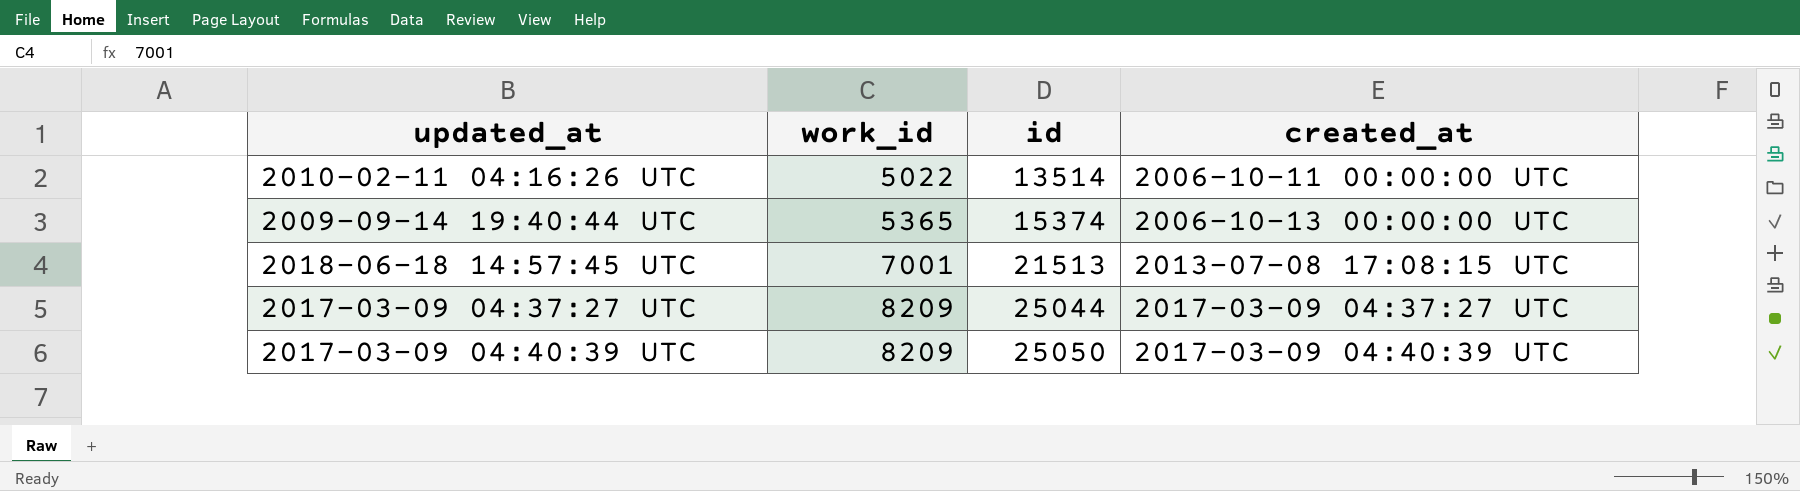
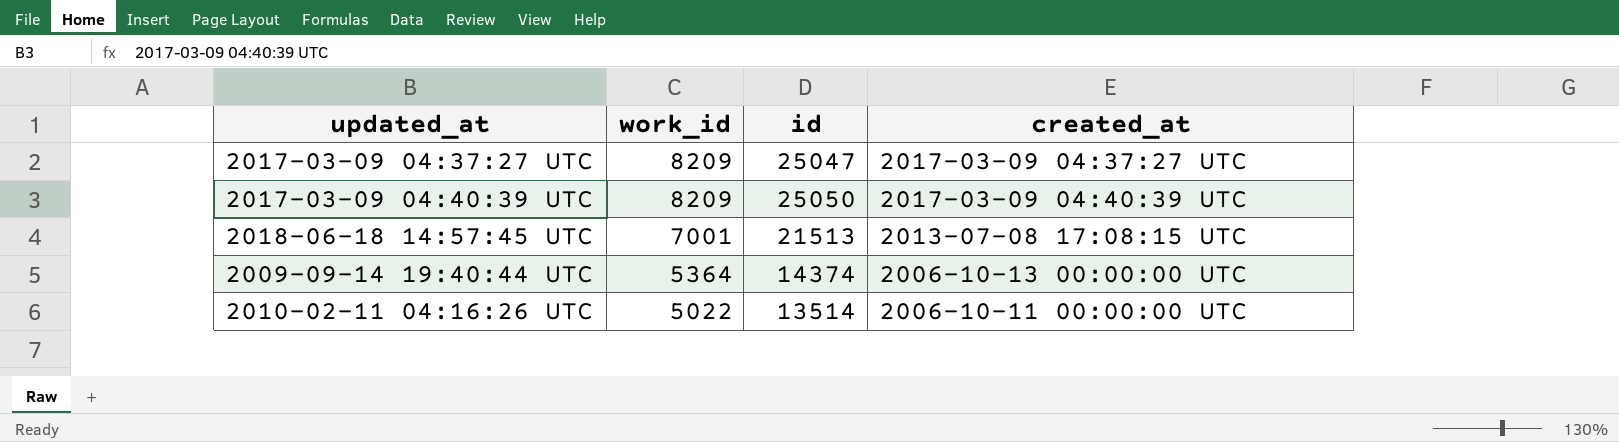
row order: work_id ascending -> work_id descending
2017-03-09 04:37:27 UTC | id: 25044 -> 25047
2009-09-14 19:40:44 UTC | work_id: 5365 -> 5364
2009-09-14 19:40:44 UTC | id: 15374 -> 14374

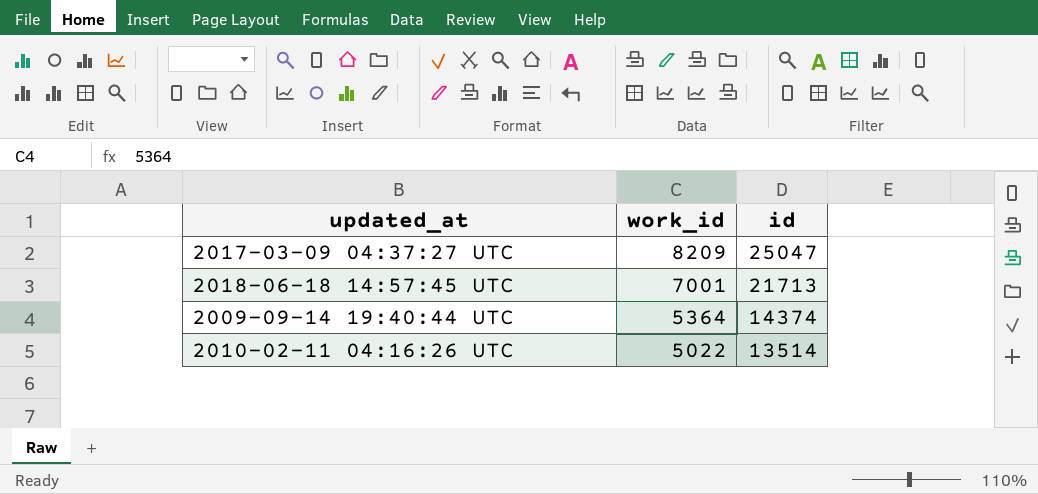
column created_at | position: 4 -> none
row 2017-03-09 04:40:39 UTC: 8209 | 25050 | 2017-03-09 04:40:39 UTC -> none
2018-06-18 14:57:45 UTC | id: 21513 -> 21713

